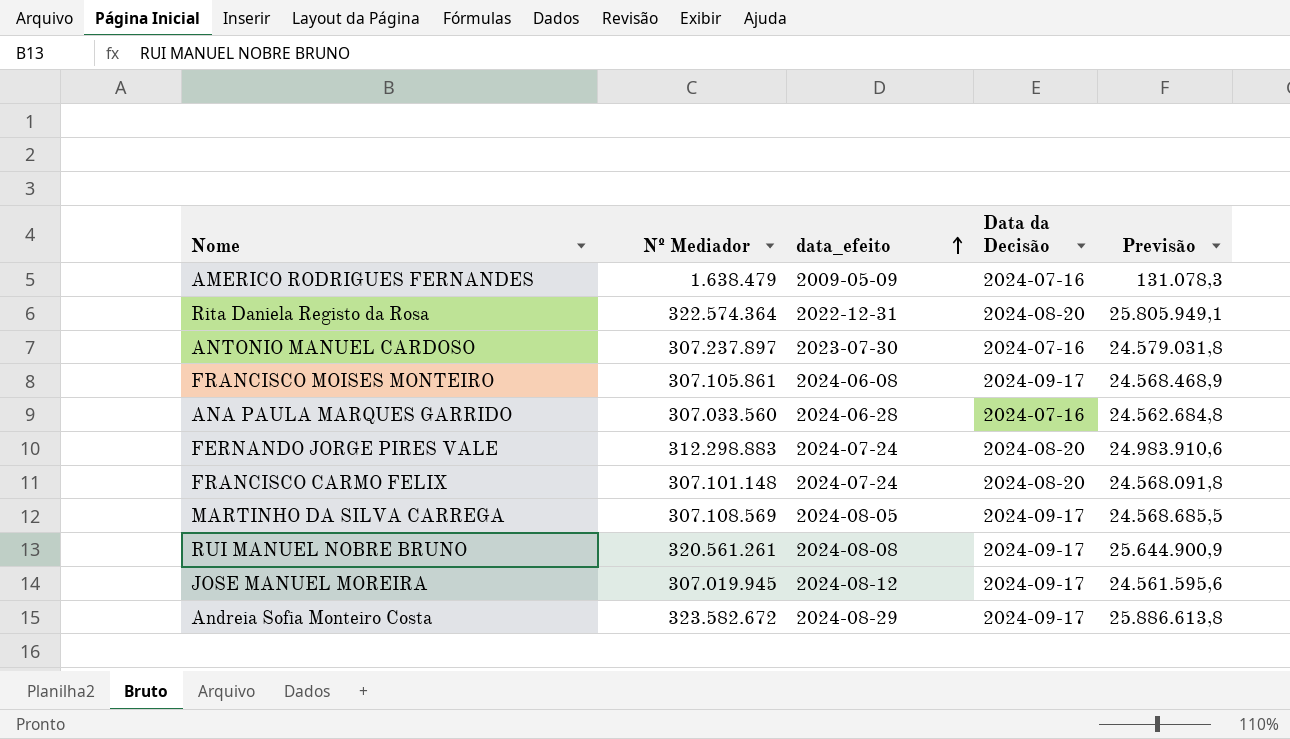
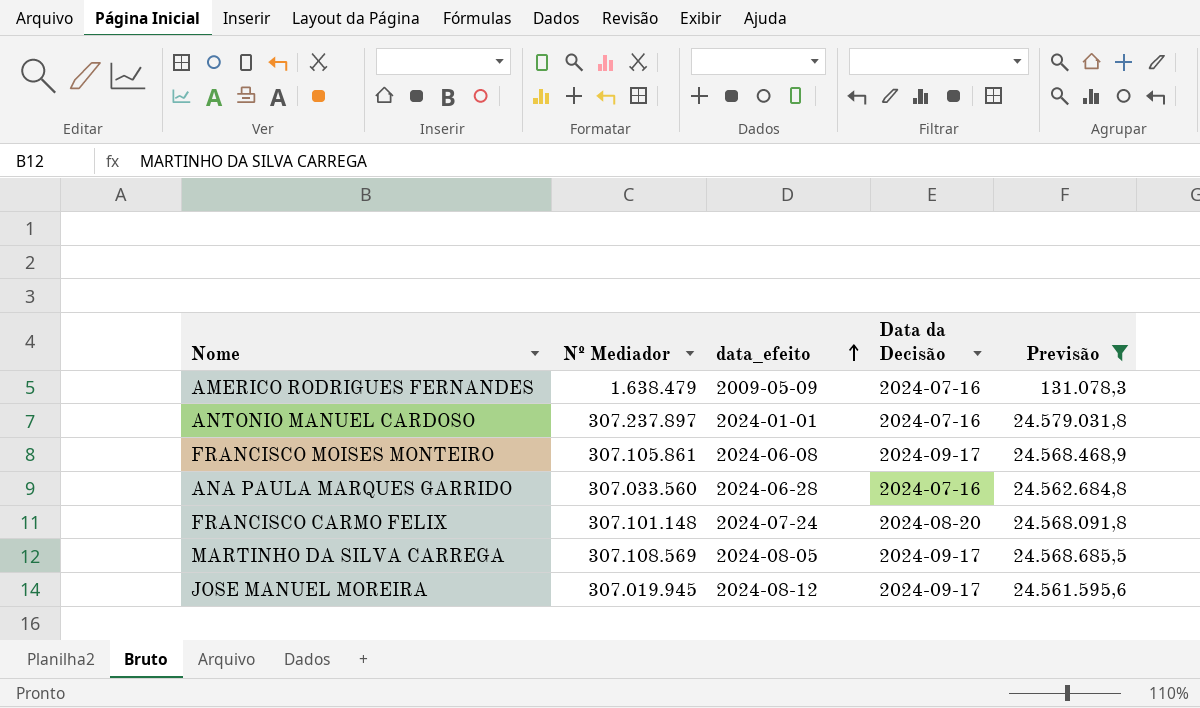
filter: none -> Previsão <= 24.579.031,8
ANTONIO MANUEL CARDOSO | data_efeito: 2023-07-30 -> 2024-01-01

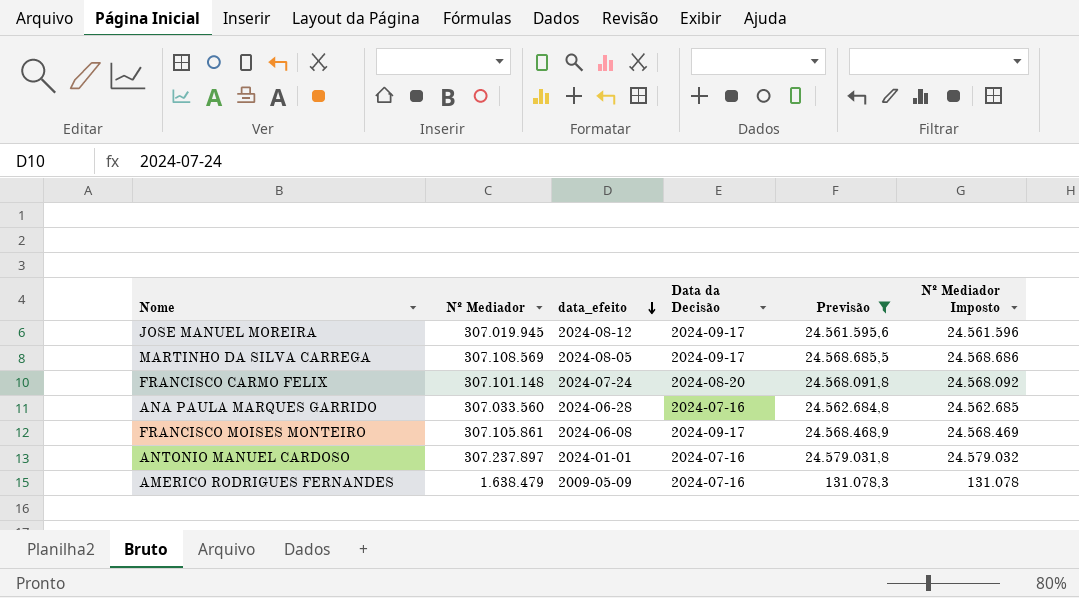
row order: data_efeito ascending -> data_efeito descending
column Nº Mediador Imposto | formula: none -> [Nº Mediador] * 0,08

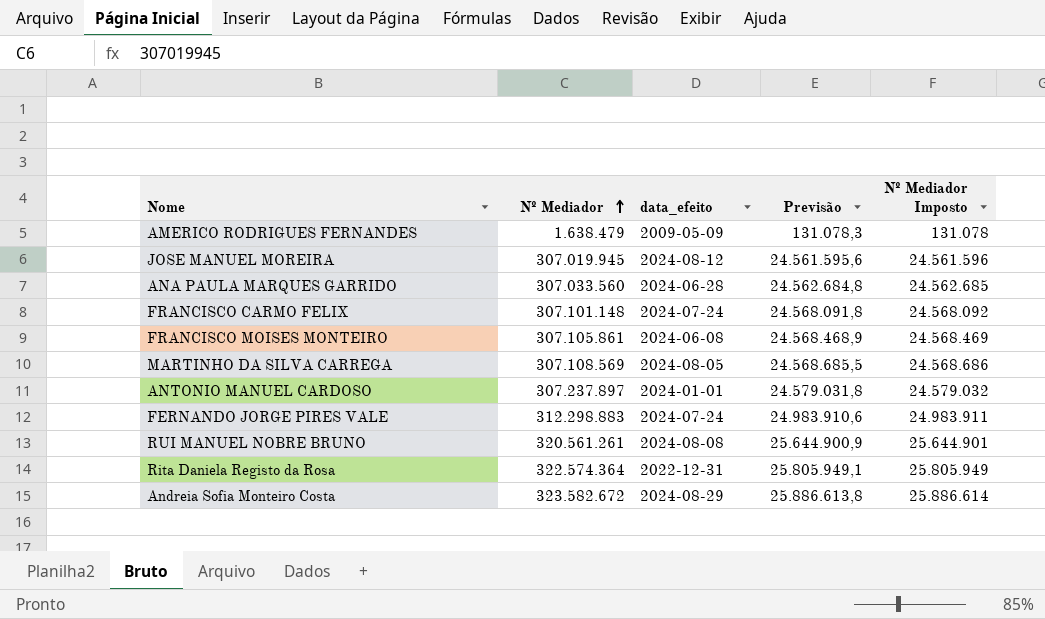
filter: Previsão <= 24.579.031,8 -> none
row order: data_efeito descending -> Nº Mediador ascending
column Data da Decisão | position: 4 -> none

